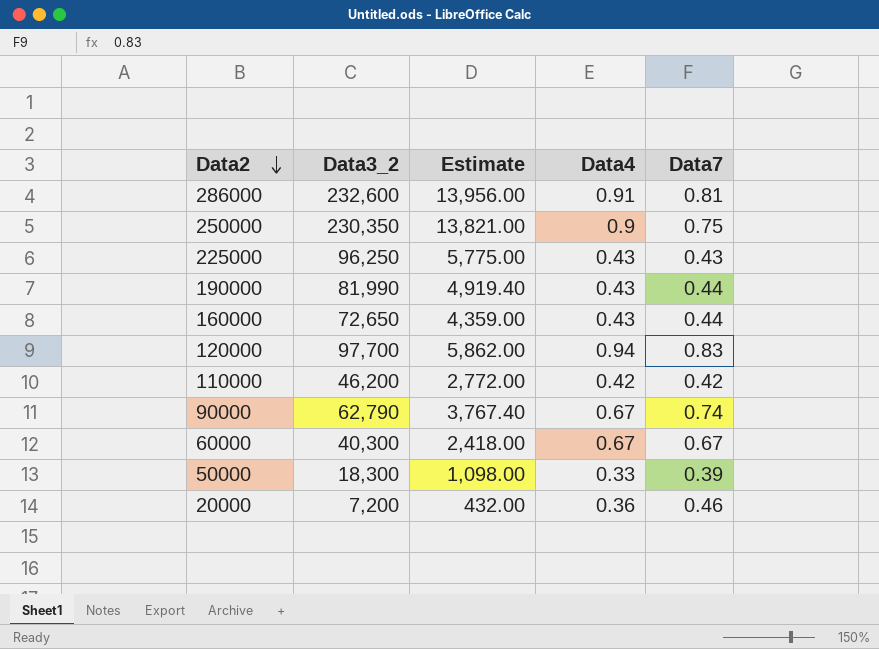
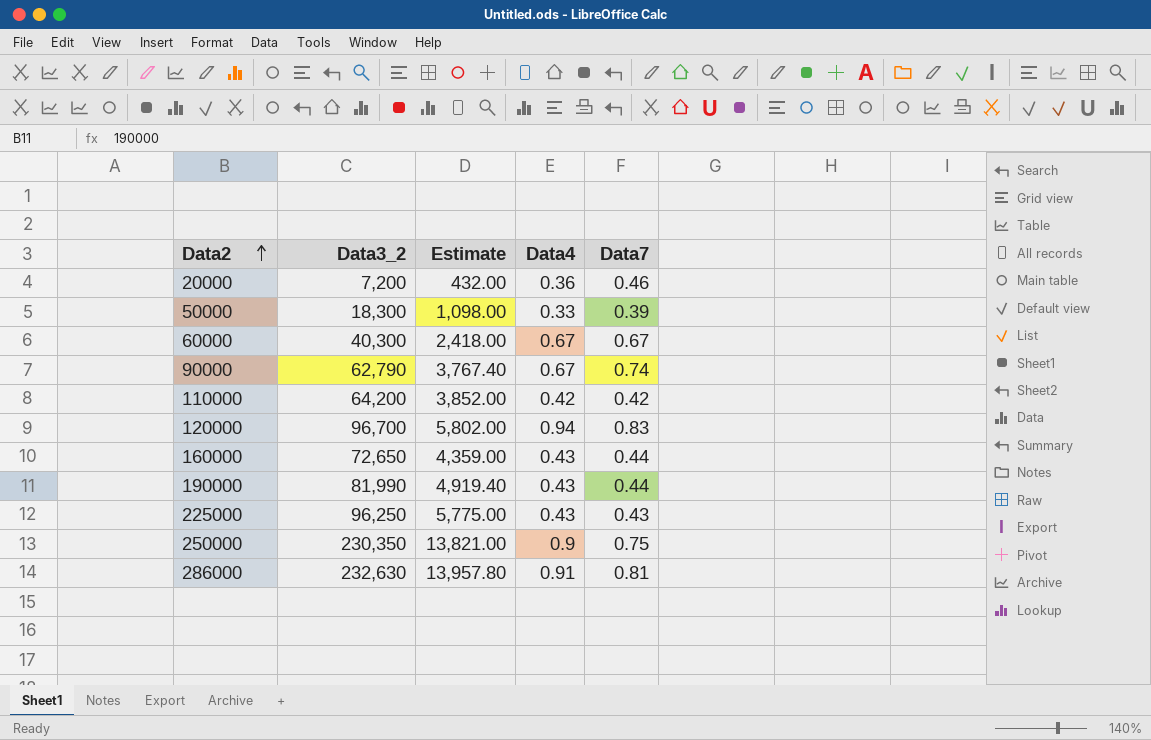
row order: Data2 descending -> Data2 ascending
110000 | Data3_2: 46,200 -> 64,200
110000 | Estimate: 2,772.00 -> 3,852.00
120000 | Data3_2: 97,700 -> 96,700
120000 | Estimate: 5,862.00 -> 5,802.00
286000 | Data3_2: 232,600 -> 232,630
286000 | Estimate: 13,956.00 -> 13,957.80

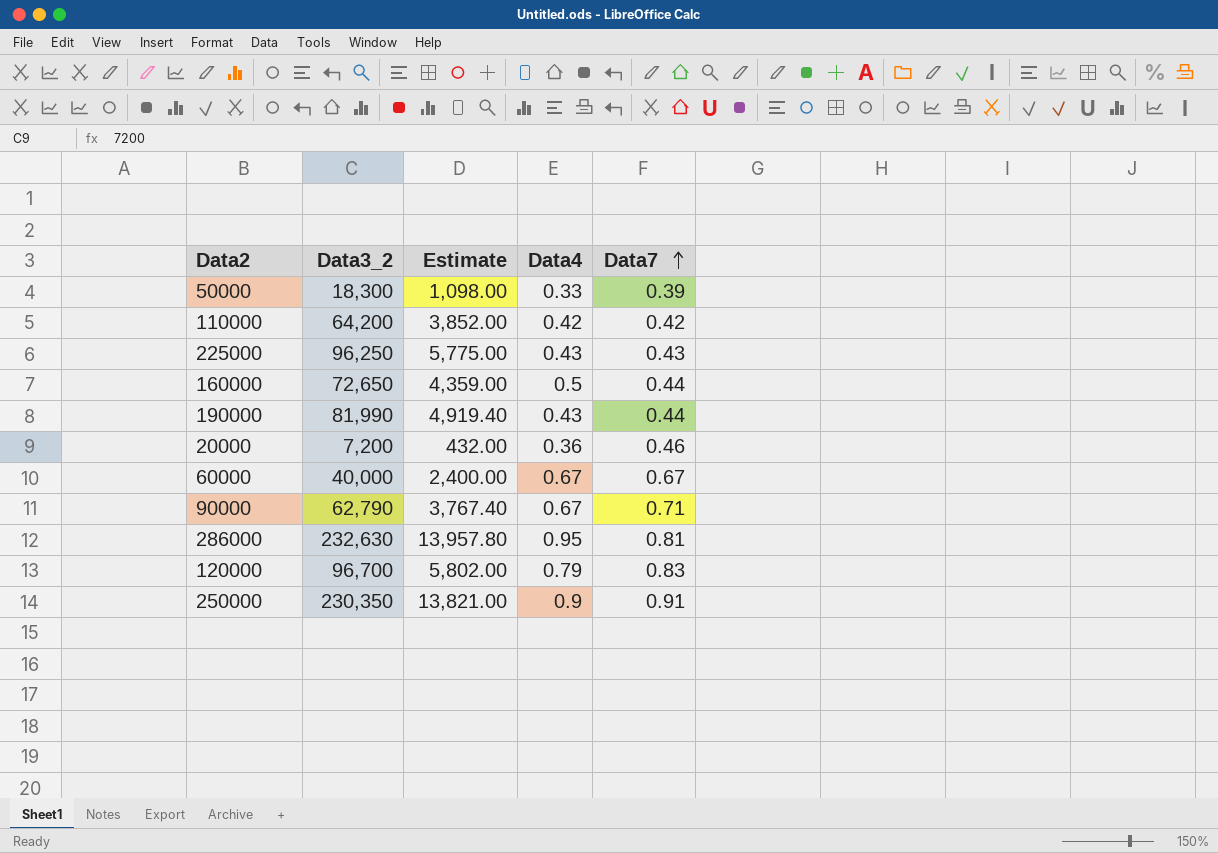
row order: Data2 ascending -> Data7 ascending
160000 | Data4: 0.43 -> 0.5
60000 | Data3_2: 40,300 -> 40,000
60000 | Estimate: 2,418.00 -> 2,400.00
90000 | Data7: 0.74 -> 0.71
286000 | Data4: 0.91 -> 0.95
120000 | Data4: 0.94 -> 0.79
250000 | Data7: 0.75 -> 0.91

